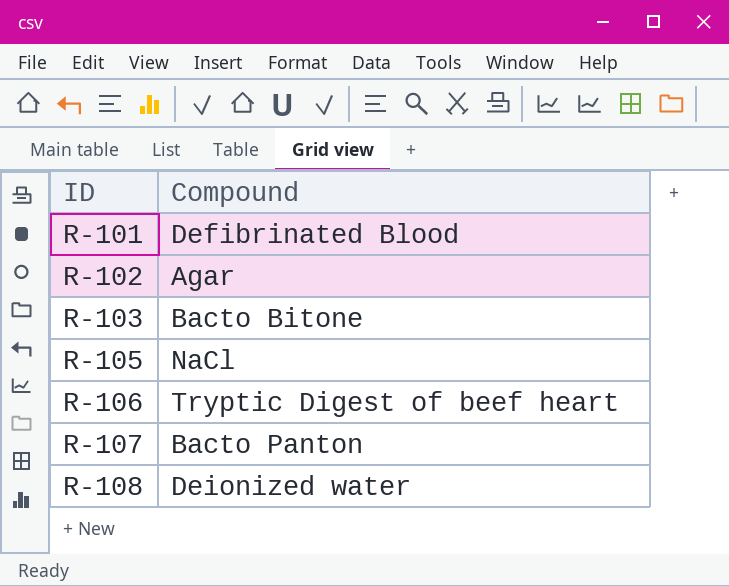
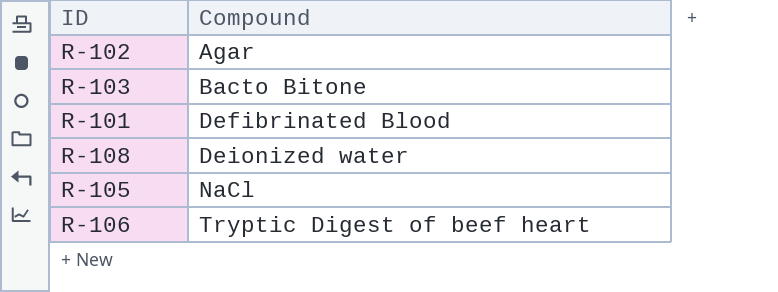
row order: ID ascending -> Compound ascending
row R-107: Bacto Panton -> none

